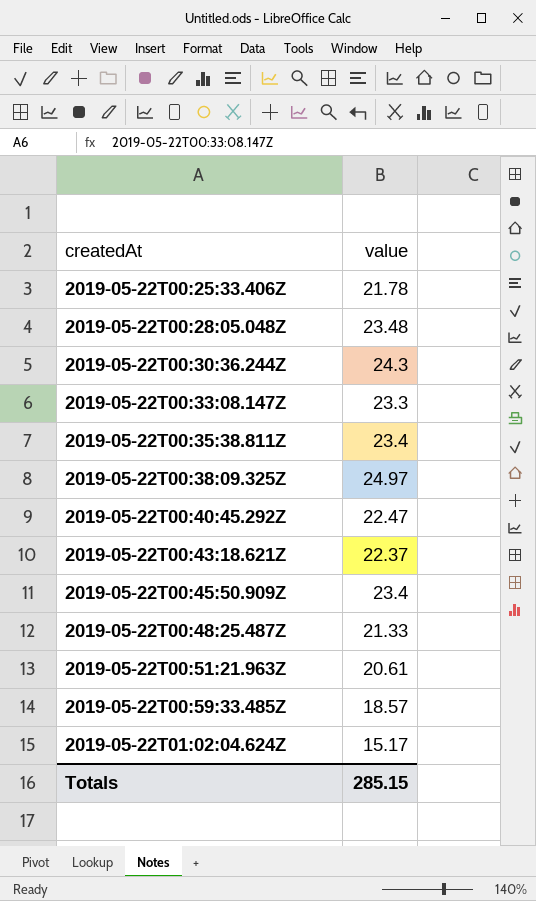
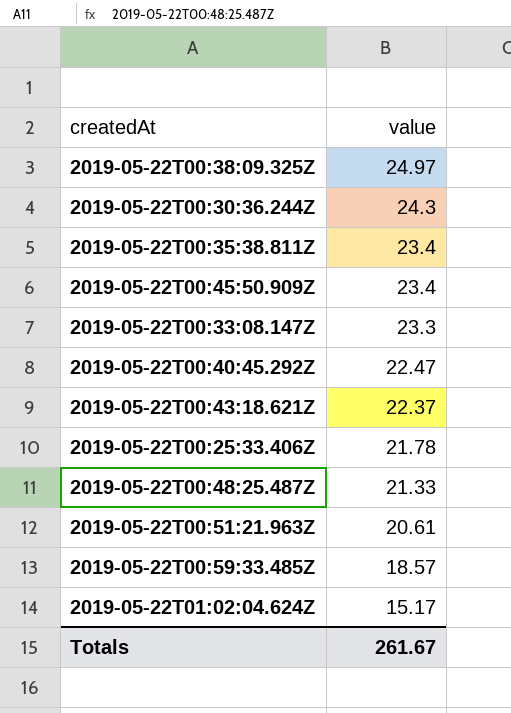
row order: createdAt ascending -> value descending
row 2019-05-22T00:28:05.048Z: 23.48 -> none
Totals | value: 285.15 -> 261.67

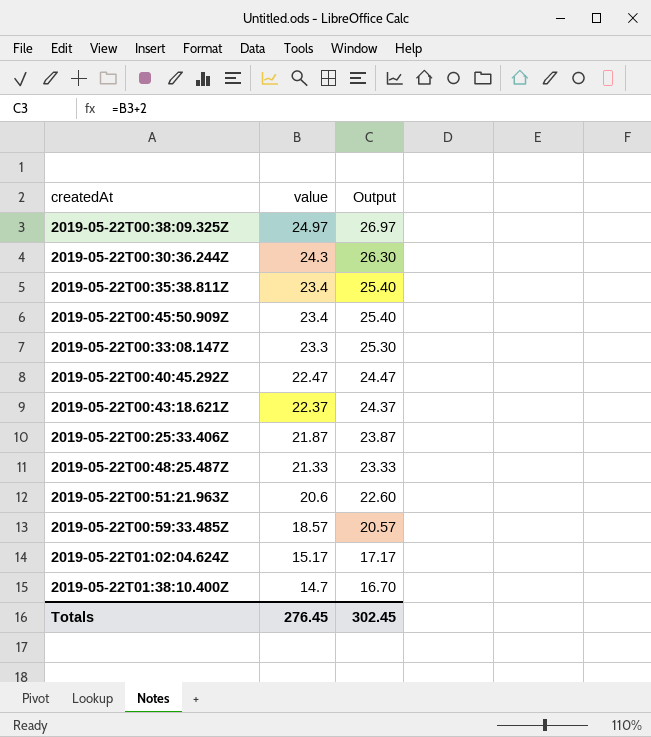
column Output | formula: none -> [value] + 2
2019-05-22T00:25:33.406Z | value: 21.78 -> 21.87
2019-05-22T00:51:21.963Z | value: 20.61 -> 20.6
row 2019-05-22T01:38:10.400Z: none -> 14.7 | 16.70
Totals | value: 261.67 -> 276.45

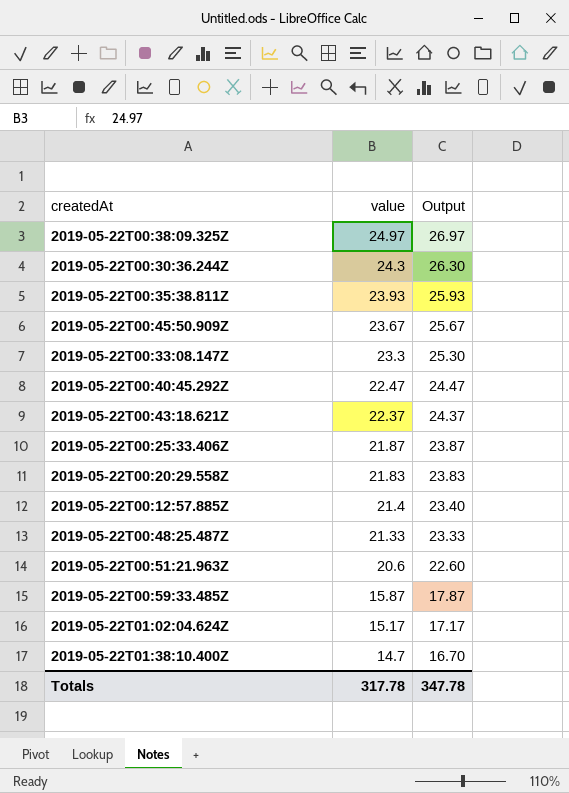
2019-05-22T00:35:38.811Z | value: 23.4 -> 23.93
2019-05-22T00:35:38.811Z | Output: 25.40 -> 25.93
2019-05-22T00:45:50.909Z | value: 23.4 -> 23.67
2019-05-22T00:45:50.909Z | Output: 25.40 -> 25.67
row 2019-05-22T00:20:29.558Z: none -> 21.83 | 23.83
row 2019-05-22T00:12:57.885Z: none -> 21.4 | 23.40
2019-05-22T00:59:33.485Z | value: 18.57 -> 15.87
2019-05-22T00:59:33.485Z | Output: 20.57 -> 17.87
Totals | value: 276.45 -> 317.78
Totals | Output: 302.45 -> 347.78

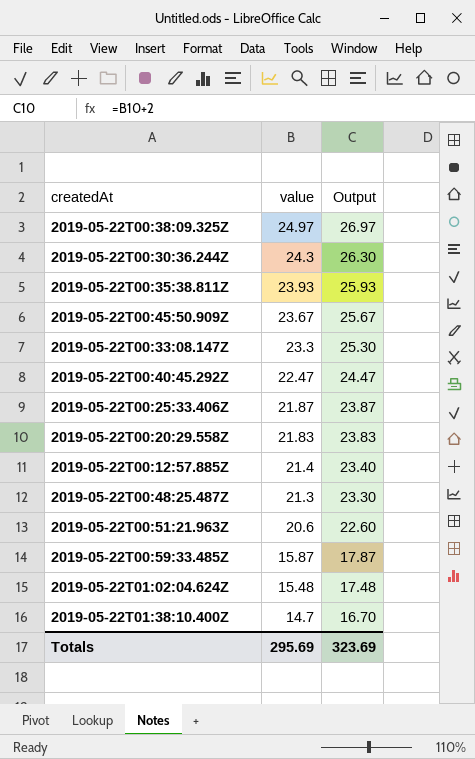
row 2019-05-22T00:43:18.621Z: 22.37 | 24.37 -> none
2019-05-22T00:48:25.487Z | value: 21.33 -> 21.3
2019-05-22T00:48:25.487Z | Output: 23.33 -> 23.30
2019-05-22T01:02:04.624Z | value: 15.17 -> 15.48
2019-05-22T01:02:04.624Z | Output: 17.17 -> 17.48
Totals | value: 317.78 -> 295.69
Totals | Output: 347.78 -> 323.69

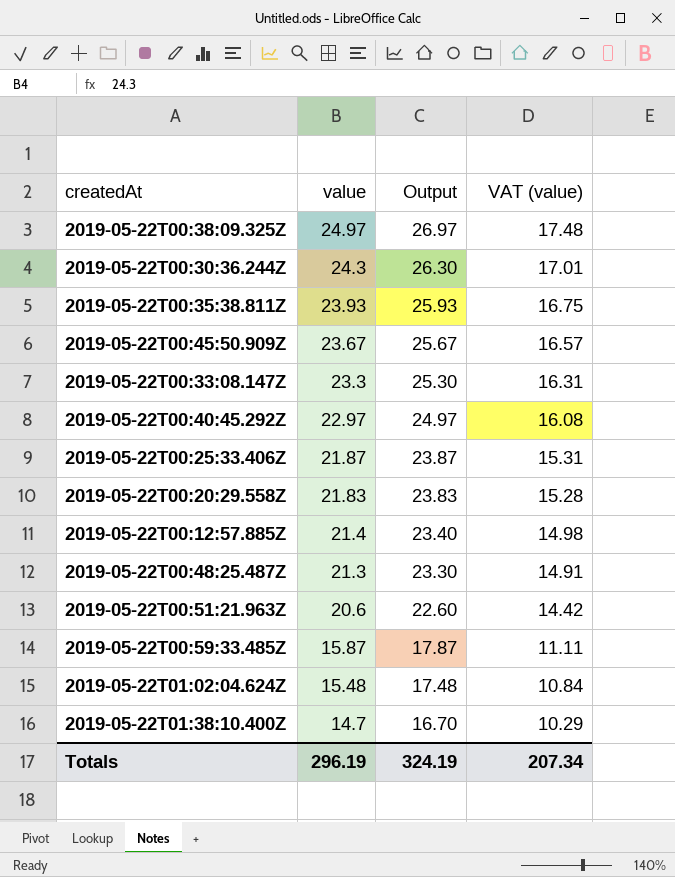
column VAT (value) | formula: none -> [value] * 0.7
2019-05-22T00:40:45.292Z | value: 22.47 -> 22.97
2019-05-22T00:40:45.292Z | Output: 24.47 -> 24.97
Totals | value: 295.69 -> 296.19
Totals | Output: 323.69 -> 324.19

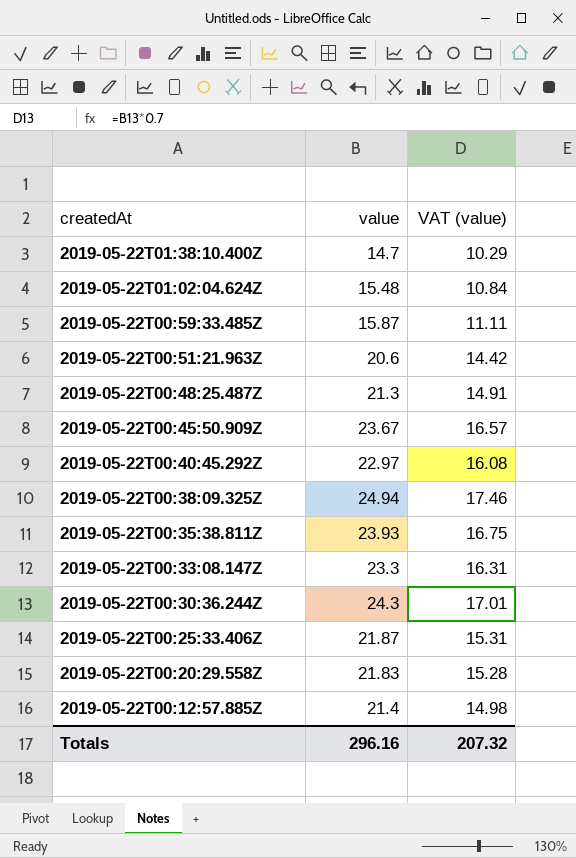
row order: value descending -> createdAt descending
column Output | formula: [value] + 2 -> none
2019-05-22T00:38:09.325Z | value: 24.97 -> 24.94
2019-05-22T00:38:09.325Z | VAT (value): 17.48 -> 17.46
Totals | value: 296.19 -> 296.16
Totals | VAT (value): 207.34 -> 207.32

